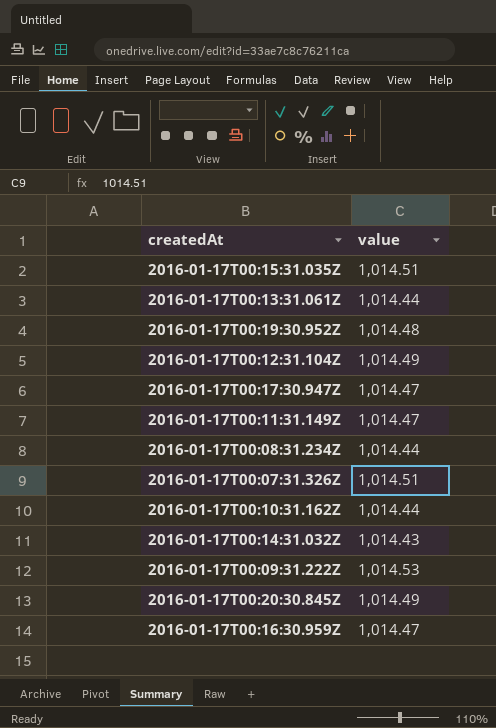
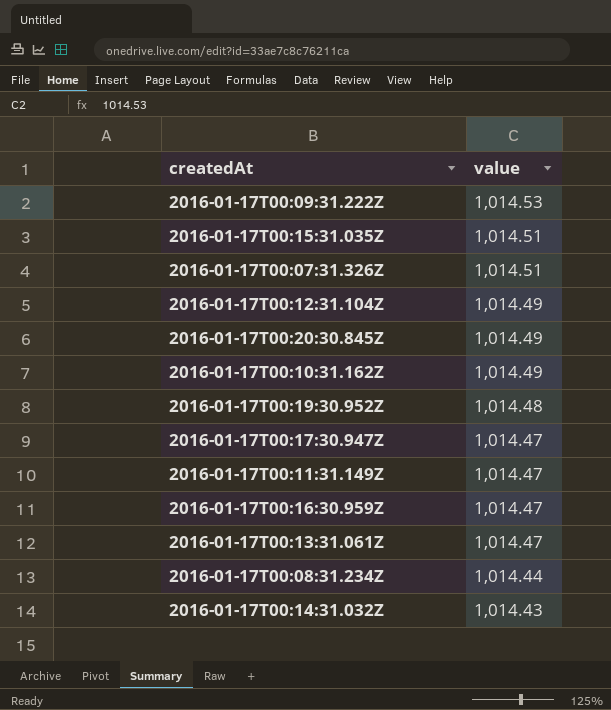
row order: none -> value descending
2016-01-17T00:10:31.162Z | value: 1,014.44 -> 1,014.49
2016-01-17T00:13:31.061Z | value: 1,014.44 -> 1,014.47

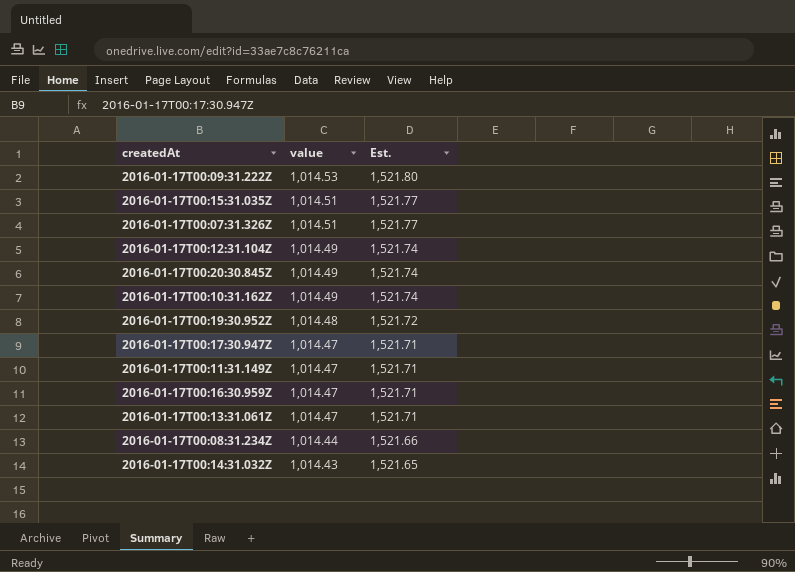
column Est. | formula: none -> [value] * 1.5

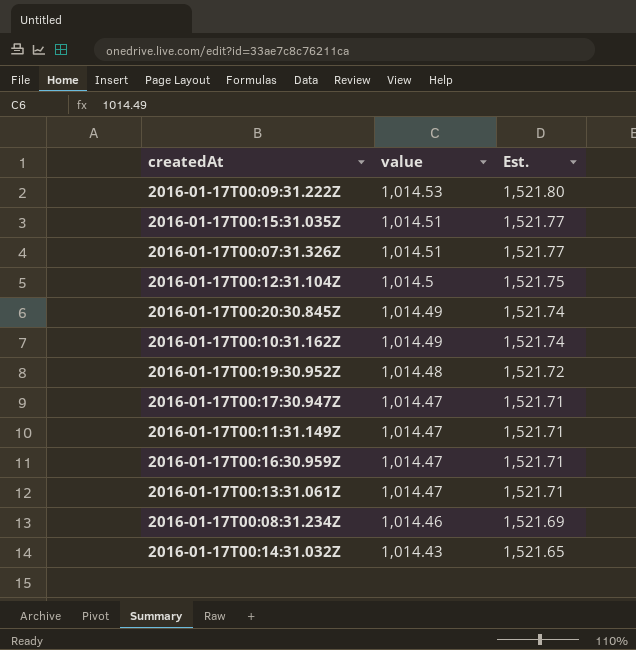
2016-01-17T00:12:31.104Z | value: 1,014.49 -> 1,014.5
2016-01-17T00:12:31.104Z | Est.: 1,521.74 -> 1,521.75
2016-01-17T00:08:31.234Z | value: 1,014.44 -> 1,014.46
2016-01-17T00:08:31.234Z | Est.: 1,521.66 -> 1,521.69

